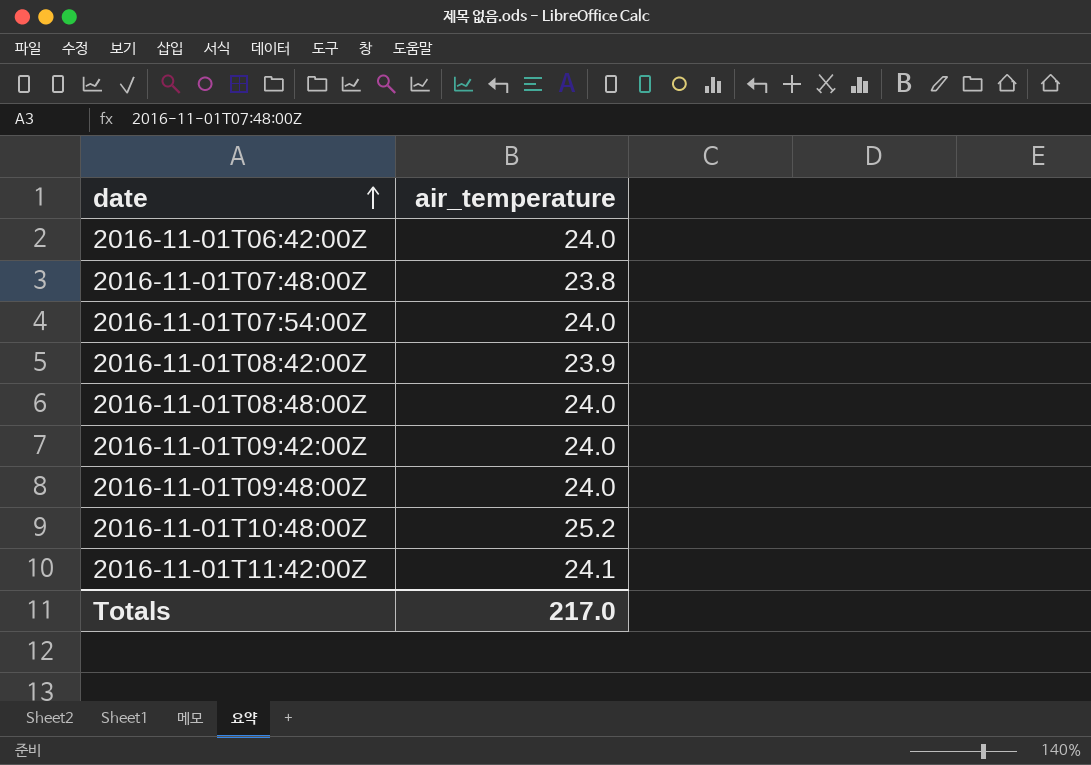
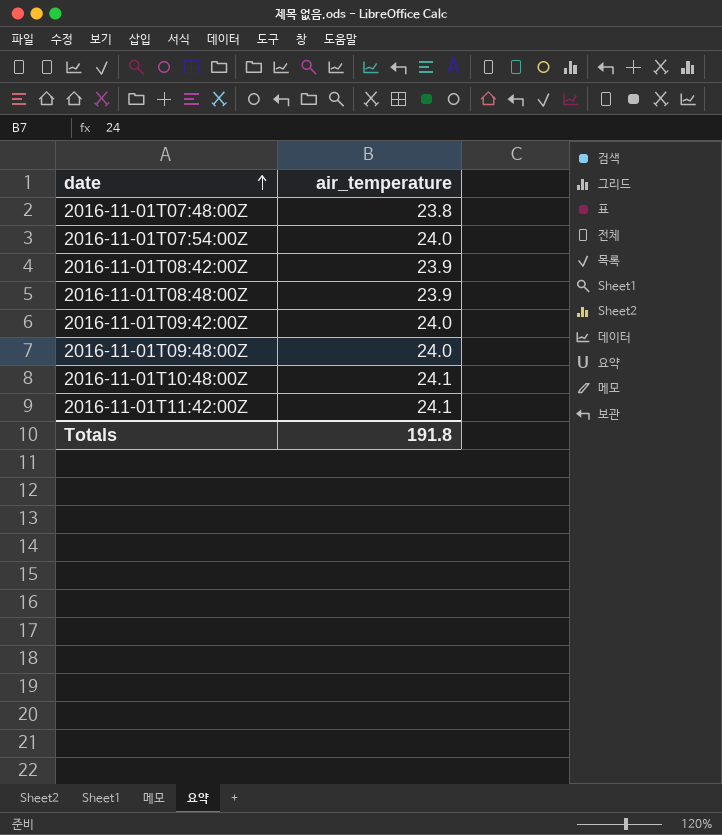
row 2016-11-01T06:42:00Z: 24.0 -> none
2016-11-01T08:48:00Z | air_temperature: 24.0 -> 23.9
2016-11-01T10:48:00Z | air_temperature: 25.2 -> 24.1
Totals | air_temperature: 217.0 -> 191.8

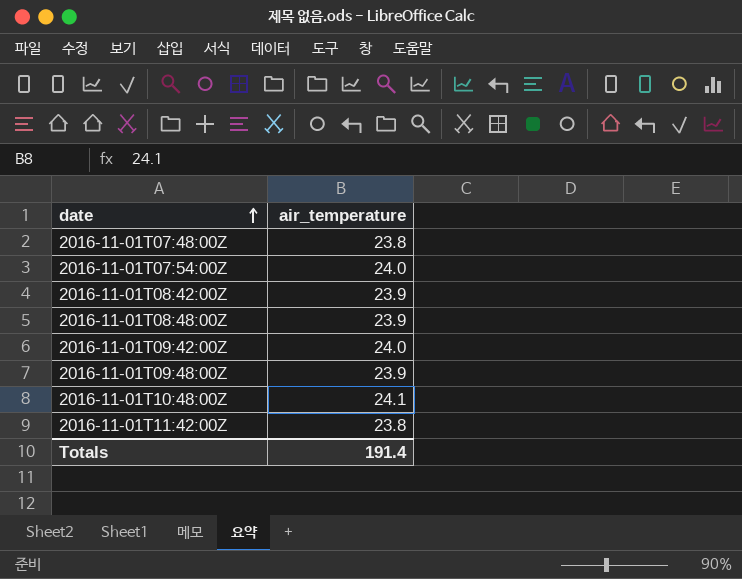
2016-11-01T09:48:00Z | air_temperature: 24.0 -> 23.9
2016-11-01T11:42:00Z | air_temperature: 24.1 -> 23.8
Totals | air_temperature: 191.8 -> 191.4

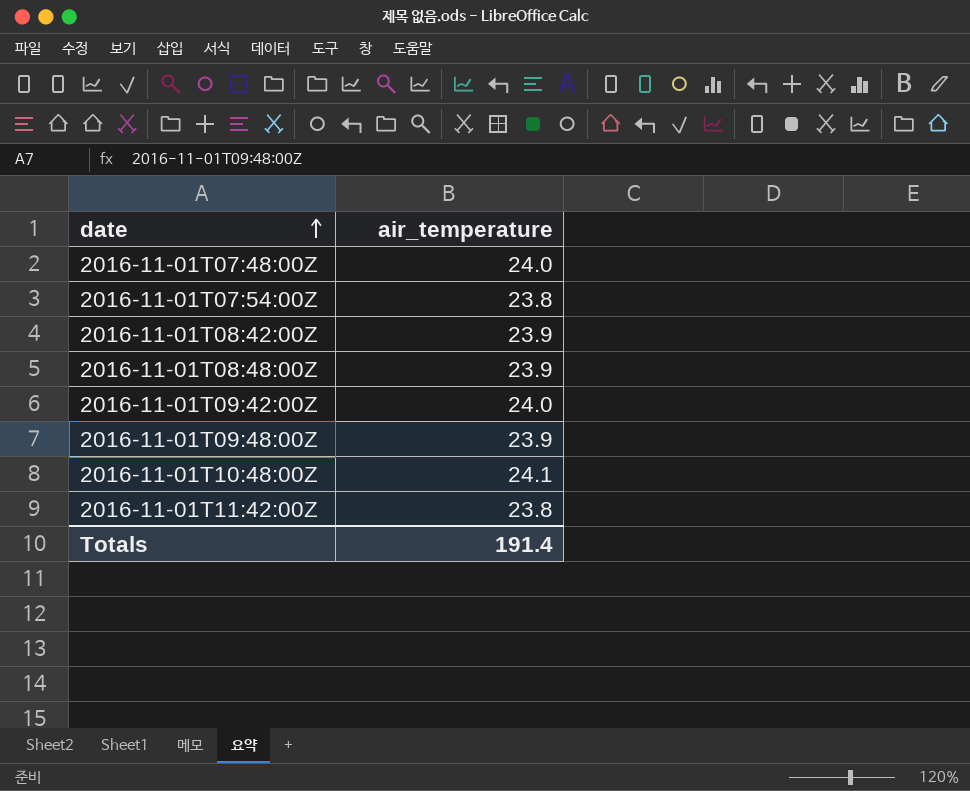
2016-11-01T07:48:00Z | air_temperature: 23.8 -> 24.0
2016-11-01T07:54:00Z | air_temperature: 24.0 -> 23.8

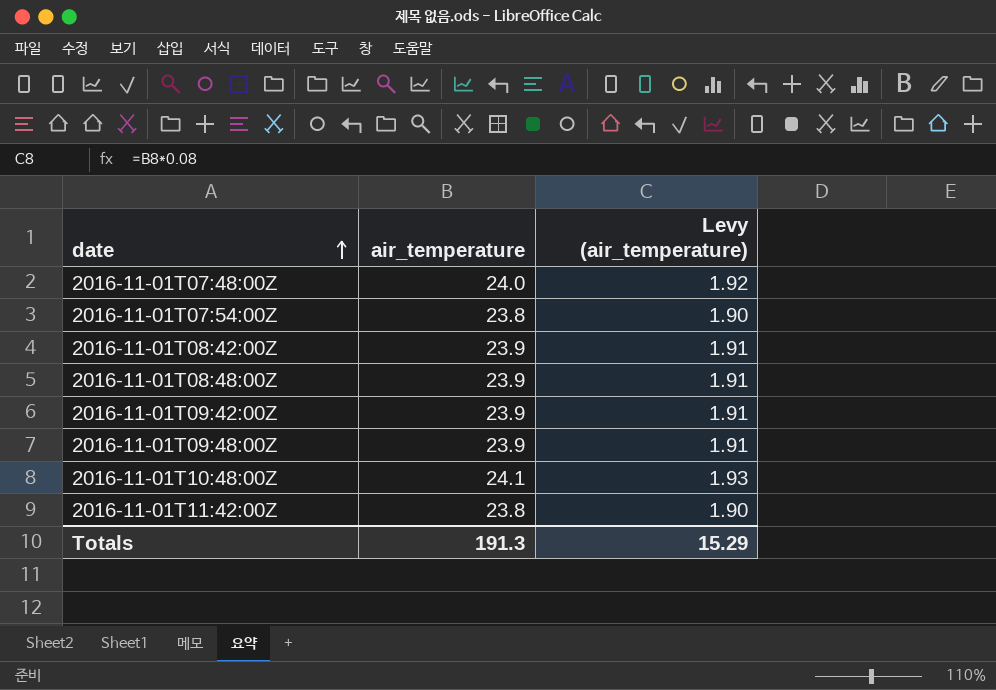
column Levy (air_temperature) | formula: none -> [air_temperature] * 0.08
2016-11-01T09:42:00Z | air_temperature: 24.0 -> 23.9
Totals | air_temperature: 191.4 -> 191.3

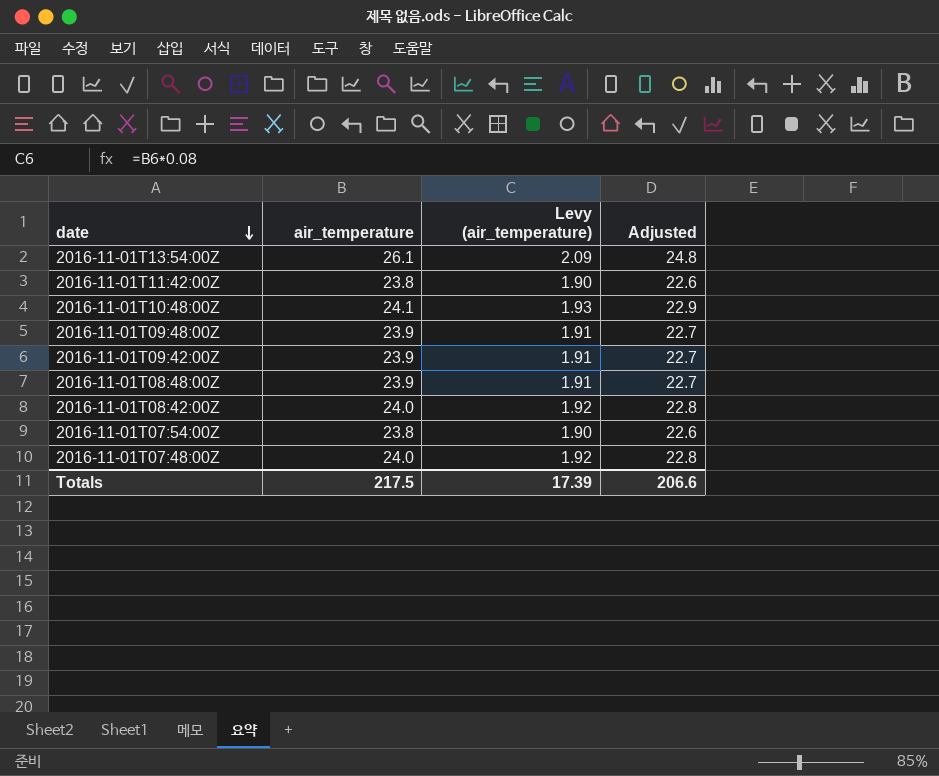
row order: date ascending -> date descending
column Adjusted | formula: none -> [air_temperature] * 0.95
row 2016-11-01T13:54:00Z: none -> 26.1 | 2.09 | 24.8
2016-11-01T08:42:00Z | air_temperature: 23.9 -> 24.0
2016-11-01T08:42:00Z | Levy (air_temperature): 1.91 -> 1.92
Totals | air_temperature: 191.3 -> 217.5
Totals | Levy (air_temperature): 15.29 -> 17.39

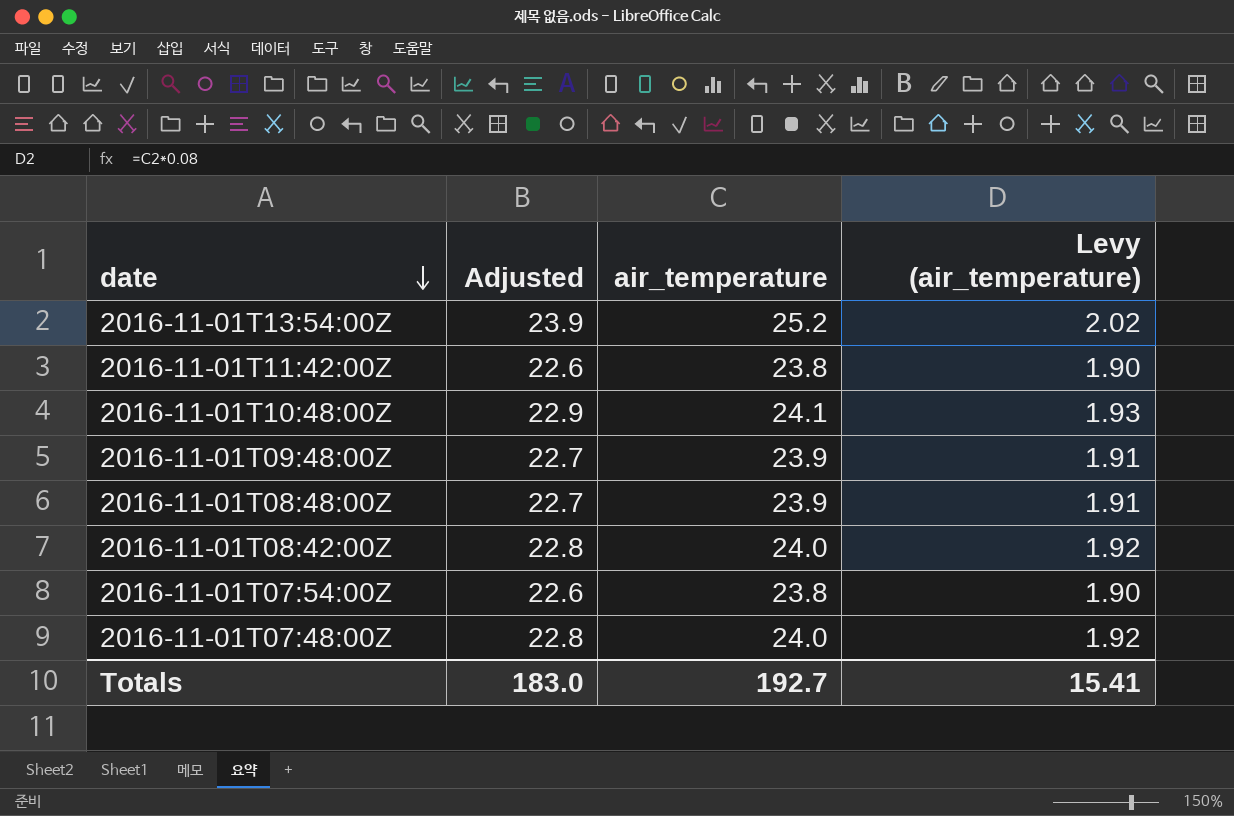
column Adjusted | position: 4 -> 2
row 2016-11-01T09:42:00Z: 23.9 | 1.91 | 22.7 -> none
2016-11-01T13:54:00Z | Adjusted: 24.8 -> 23.9
2016-11-01T13:54:00Z | air_temperature: 26.1 -> 25.2
2016-11-01T13:54:00Z | Levy (air_temperature): 2.09 -> 2.02
Totals | Adjusted: 206.6 -> 183.0
Totals | air_temperature: 217.5 -> 192.7
Totals | Levy (air_temperature): 17.39 -> 15.41

